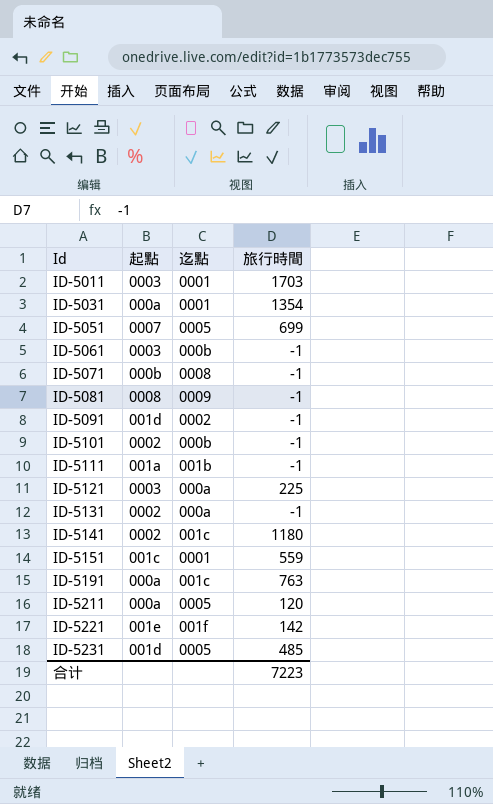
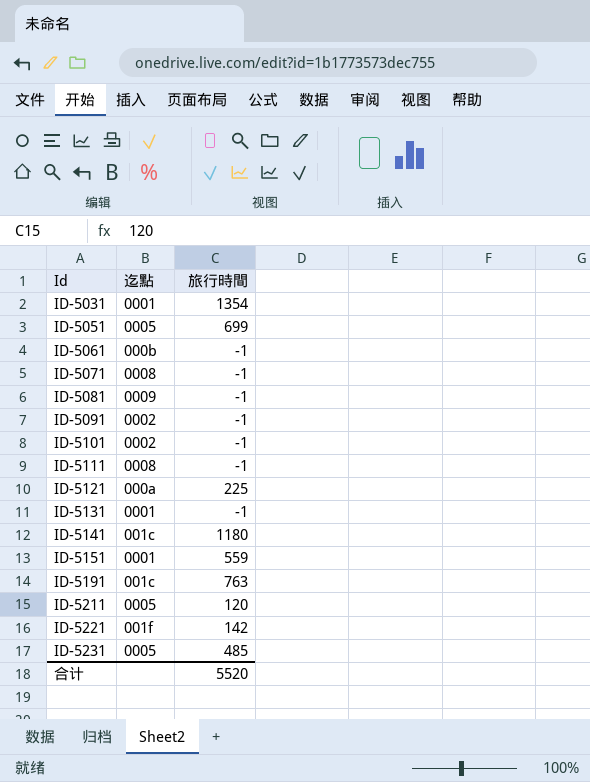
column 起點 | position: 2 -> none
row ID-5011: 0003 | 0001 | 1703 -> none
ID-5101 | 迄點: 000b -> 0002
ID-5111 | 迄點: 001b -> 0008
ID-5131 | 迄點: 000a -> 0001
合计 | 旅行時間: 7223 -> 5520

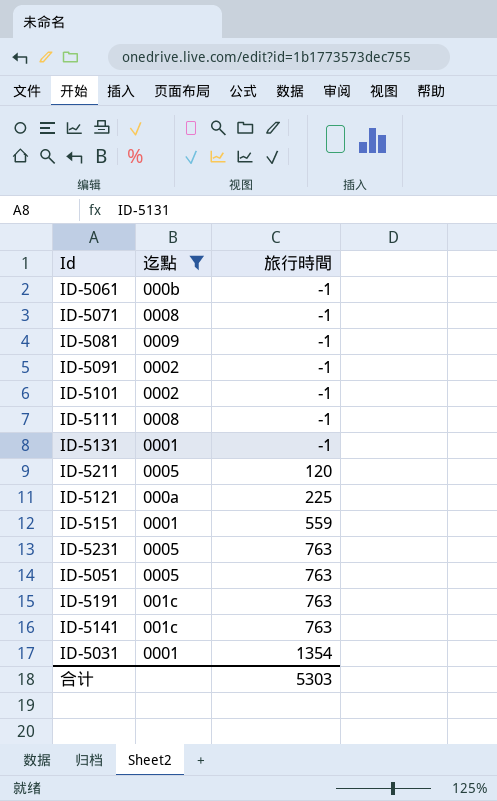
filter: none -> 迄點 != 001f
row order: Id ascending -> 旅行時間 ascending
ID-5231 | 旅行時間: 485 -> 763
ID-5051 | 旅行時間: 699 -> 763
ID-5141 | 旅行時間: 1180 -> 763
合计 | 旅行時間: 5520 -> 5303

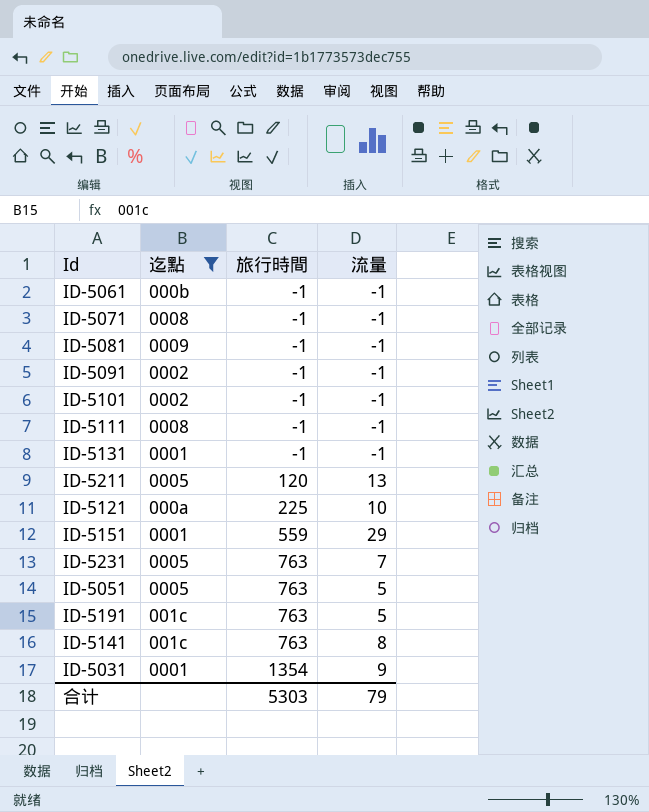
column 流量 | position: none -> 4

